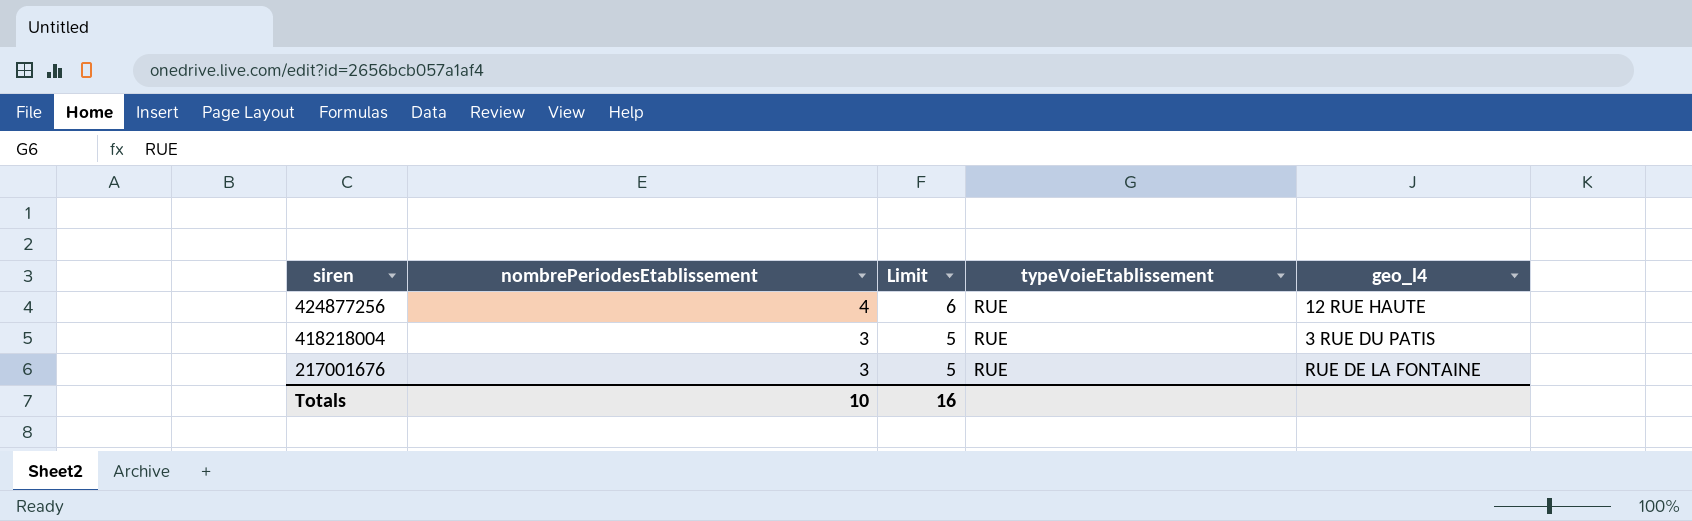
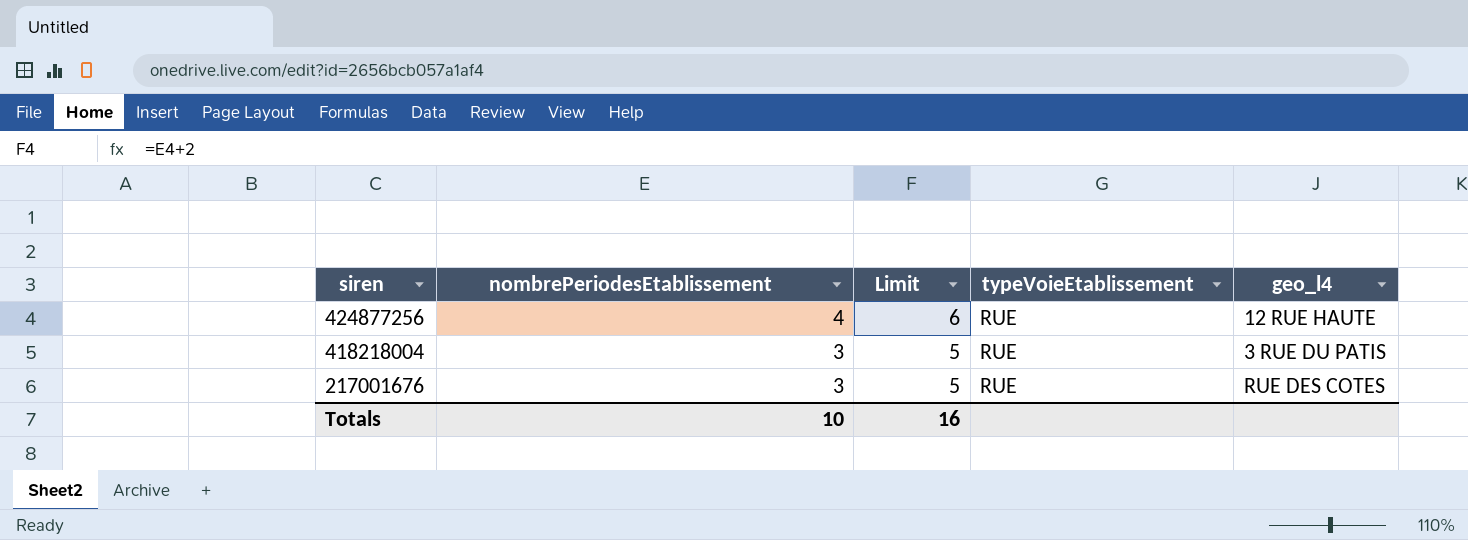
217001676 | geo_l4: RUE DE LA FONTAINE -> RUE DES COTES

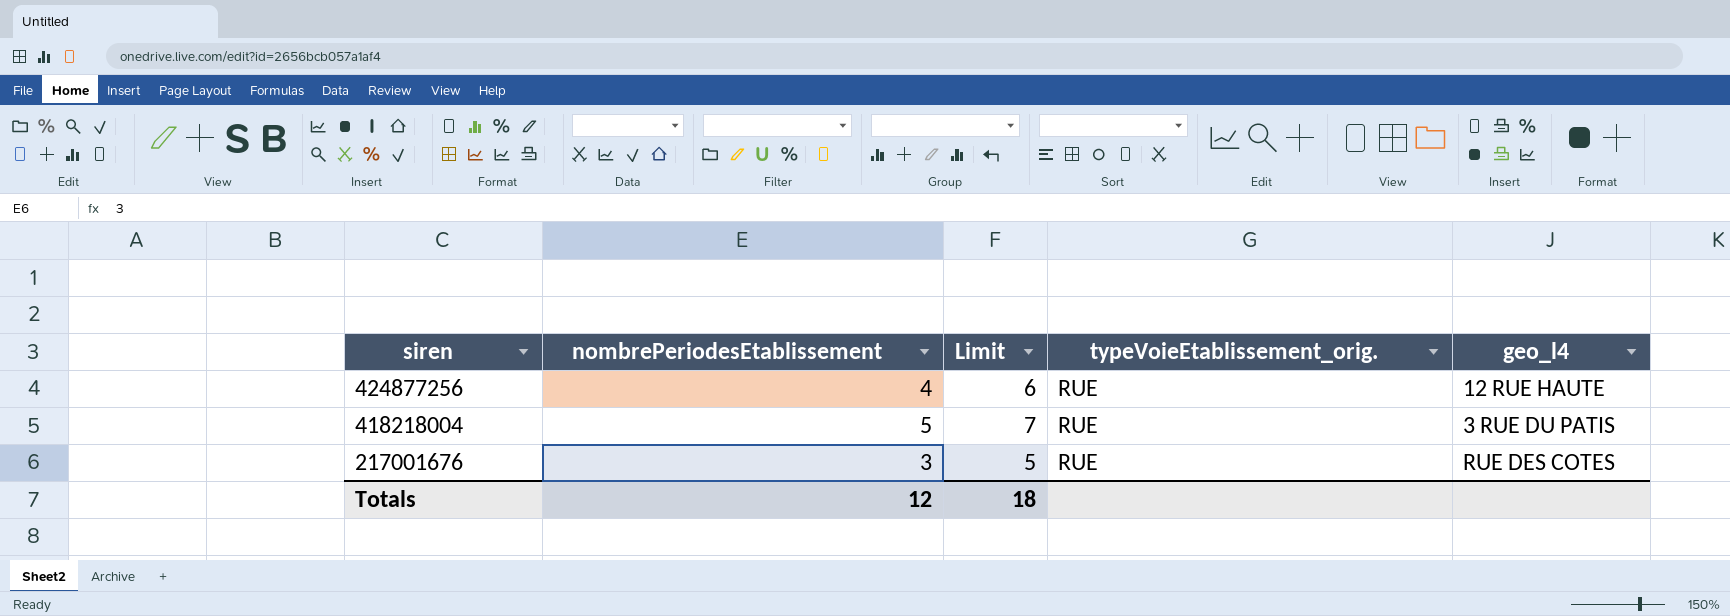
column name: typeVoieEtablissement -> typeVoieEtablissement_orig.
418218004 | nombrePeriodesEtablissement: 3 -> 5
418218004 | Limit: 5 -> 7
Totals | nombrePeriodesEtablissement: 10 -> 12
Totals | Limit: 16 -> 18

